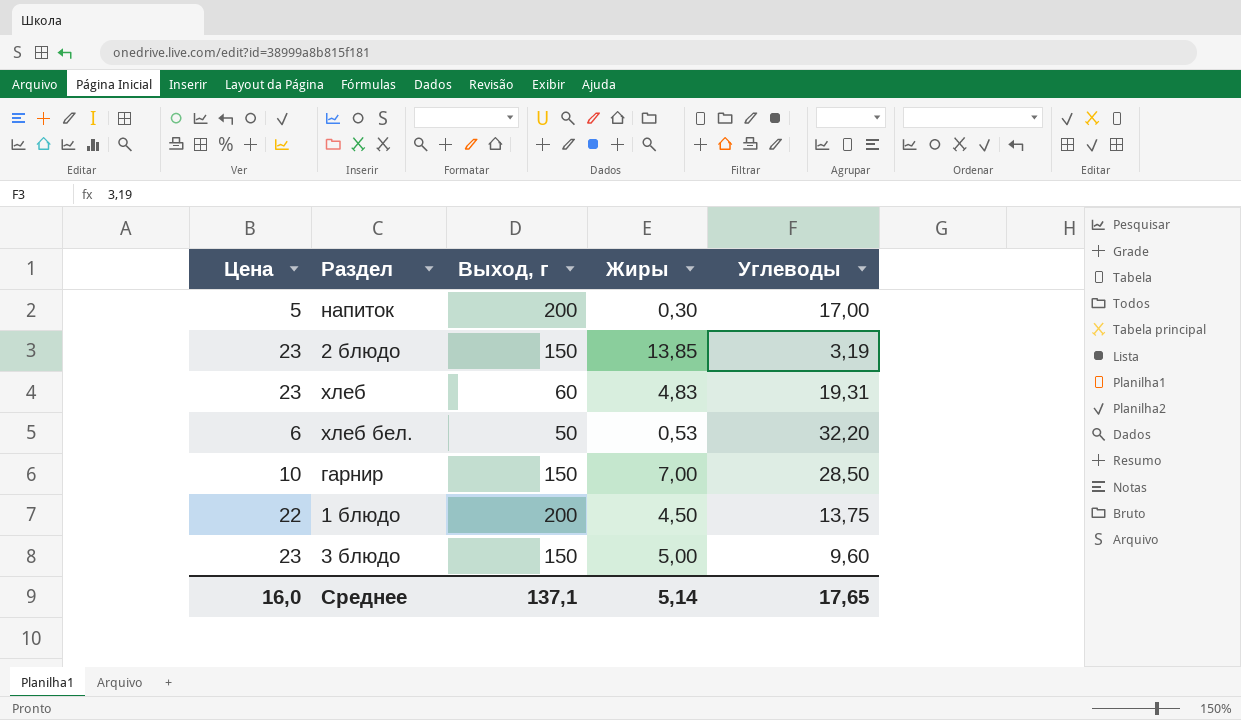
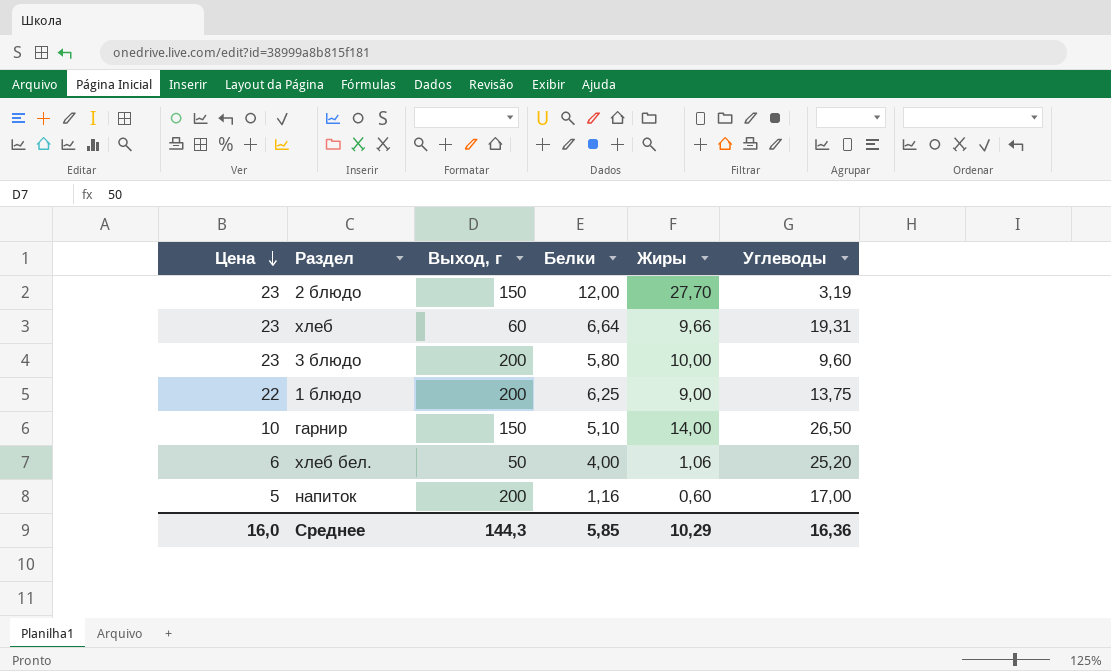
row order: none -> Цена descending
column Белки | position: none -> 4
2 блюдо | Жиры: 13,85 -> 27,70
хлеб | Жиры: 4,83 -> 9,66
3 блюдо | Выход, г: 150 -> 200
3 блюдо | Жиры: 5,00 -> 10,00
1 блюдо | Жиры: 4,50 -> 9,00
гарнир | Жиры: 7,00 -> 14,00
гарнир | Углеводы: 28,50 -> 26,50
хлеб бел. | Жиры: 0,53 -> 1,06
хлеб бел. | Углеводы: 32,20 -> 25,20
напиток | Жиры: 0,30 -> 0,60
Среднее | Выход, г: 137,1 -> 144,3
Среднее | Жиры: 5,14 -> 10,29
Среднее | Углеводы: 17,65 -> 16,36

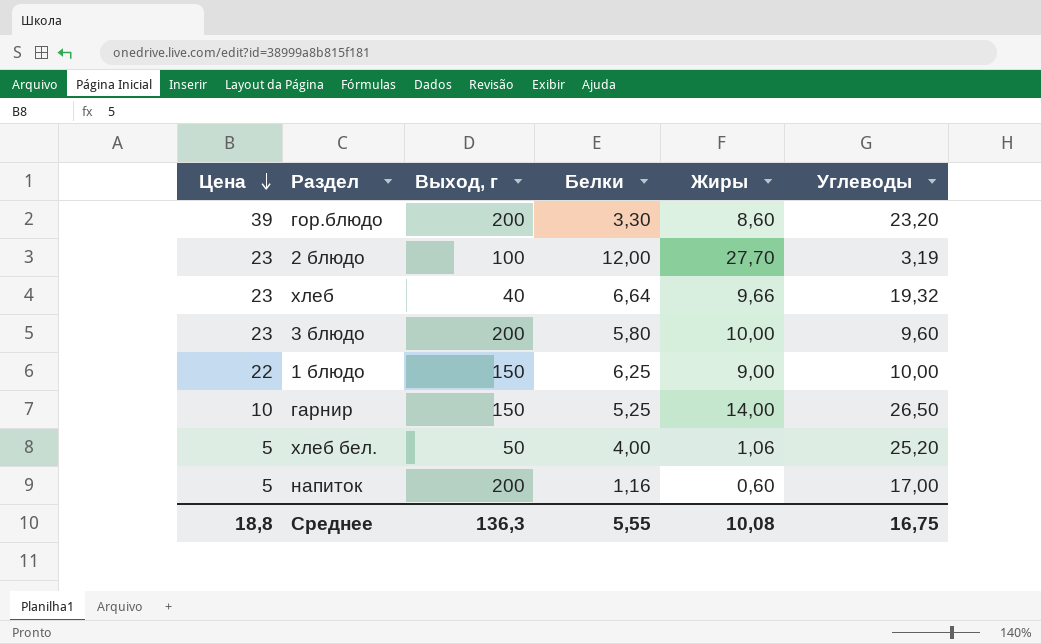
row гор.блюдо: none -> 39 | 200 | 3,30 | 8,60 | 23,20
2 блюдо | Выход, г: 150 -> 100
хлеб | Выход, г: 60 -> 40
хлеб | Углеводы: 19,31 -> 19,32
1 блюдо | Выход, г: 200 -> 150
1 блюдо | Углеводы: 13,75 -> 10,00
гарнир | Белки: 5,10 -> 5,25
хлеб бел. | Цена: 6 -> 5
Среднее | Цена: 16,0 -> 18,8
Среднее | Выход, г: 144,3 -> 136,3
Среднее | Белки: 5,85 -> 5,55
Среднее | Жиры: 10,29 -> 10,08
Среднее | Углеводы: 16,36 -> 16,75

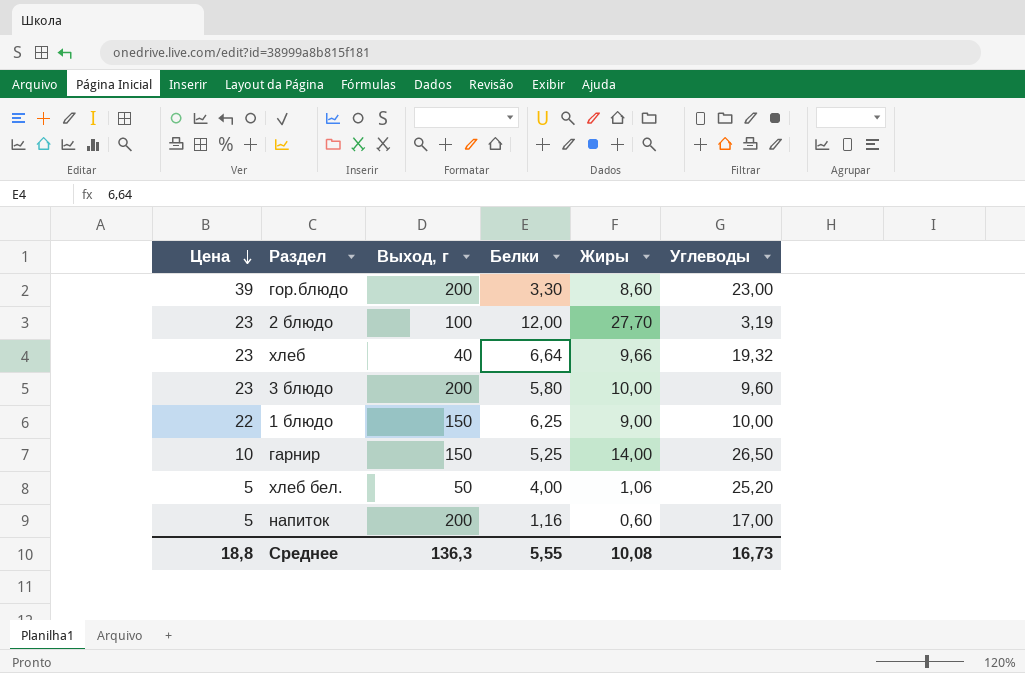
гор.блюдо | Углеводы: 23,20 -> 23,00
Среднее | Углеводы: 16,75 -> 16,73

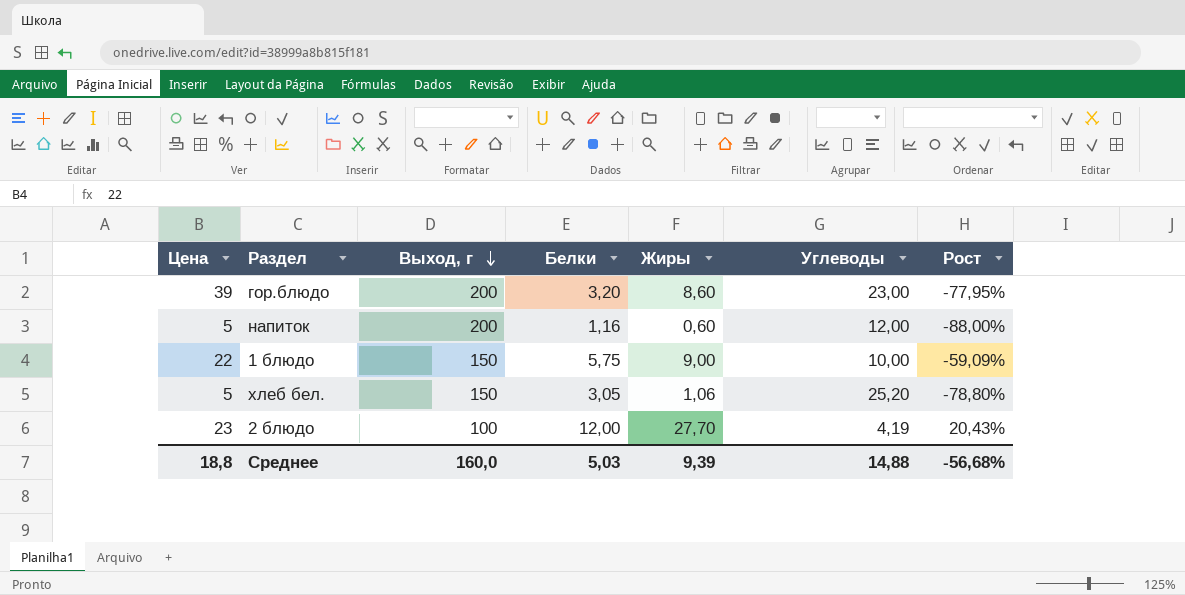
row order: Цена descending -> Выход, г descending
column Рост | formula: none -> ([Жиры] - [Цена]) / [Цена]
row хлеб: 23 | 40 | 6,64 | 9,66 | 19,32 -> none
row 3 блюдо: 23 | 200 | 5,80 | 10,00 | 9,60 -> none
row гарнир: 10 | 150 | 5,25 | 14,00 | 26,50 -> none
гор.блюдо | Белки: 3,30 -> 3,20
напиток | Углеводы: 17,00 -> 12,00
1 блюдо | Белки: 6,25 -> 5,75
хлеб бел. | Выход, г: 50 -> 150
хлеб бел. | Белки: 4,00 -> 3,05
2 блюдо | Углеводы: 3,19 -> 4,19
Среднее | Выход, г: 136,3 -> 160,0
Среднее | Белки: 5,55 -> 5,03
Среднее | Жиры: 10,08 -> 9,39
Среднее | Углеводы: 16,73 -> 14,88

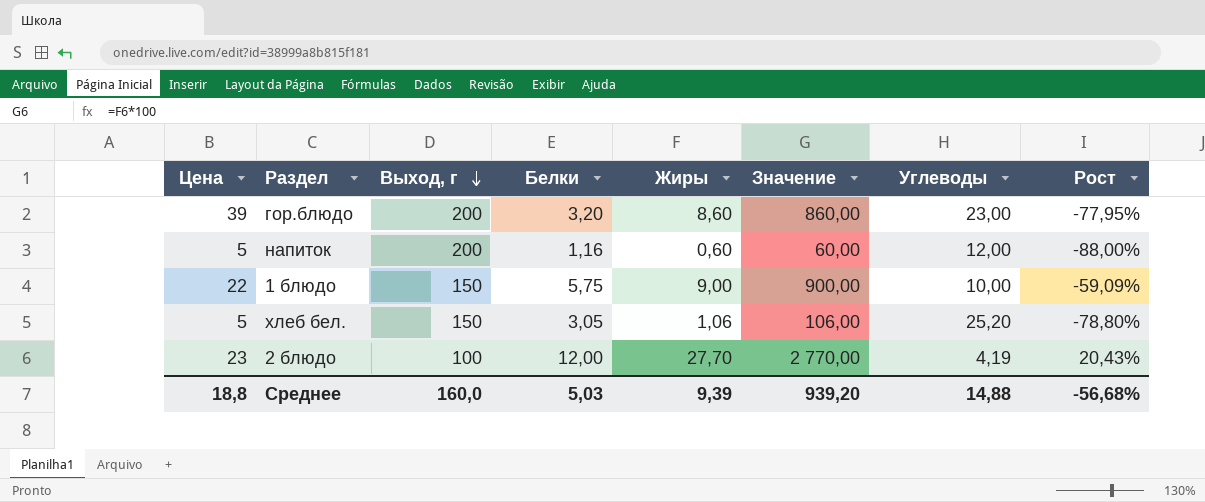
column Значение | formula: none -> [Жиры] * 100

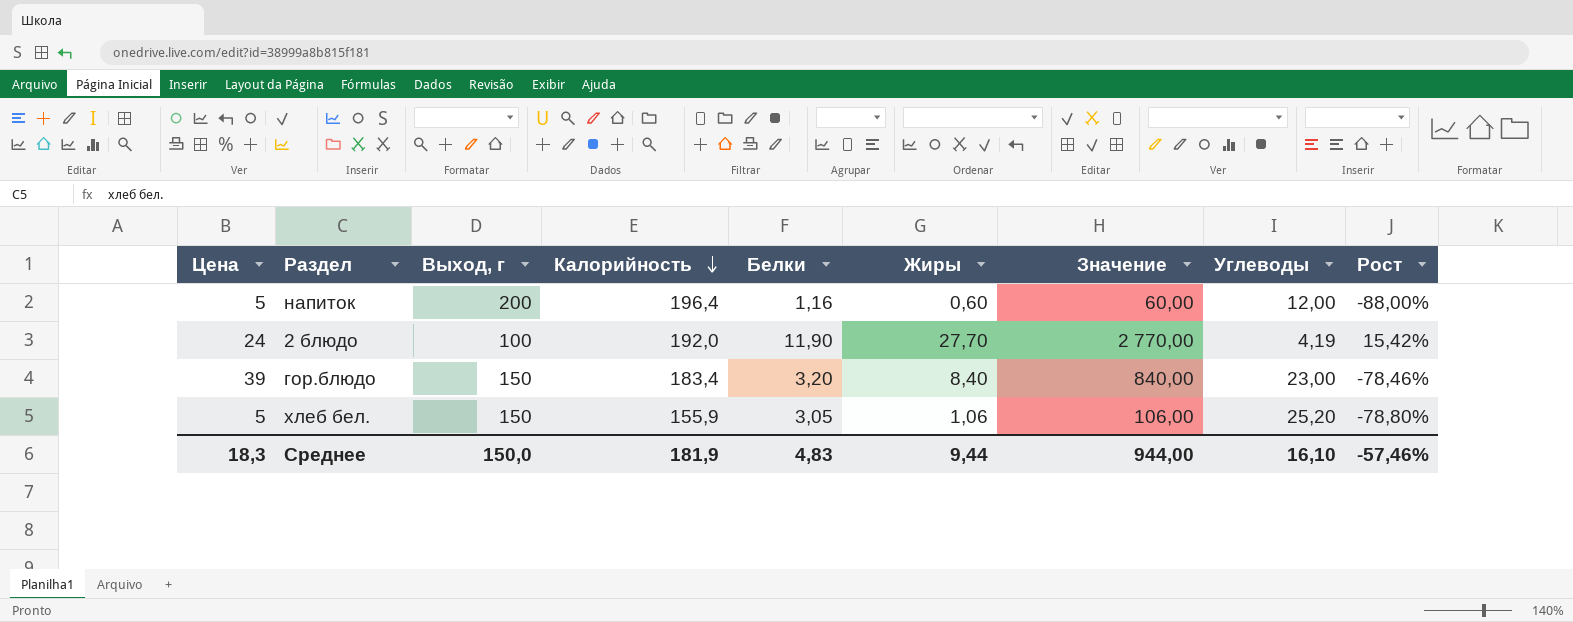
row order: Выход, г descending -> Калорийность descending
column Калорийность | position: none -> 4
row 1 блюдо: 22 | 150 | 5,75 | 9,00 | 900,00 | 10,00 | -59,09% -> none
2 блюдо | Цена: 23 -> 24
2 блюдо | Белки: 12,00 -> 11,90
2 блюдо | Рост: 20,43% -> 15,42%
гор.блюдо | Выход, г: 200 -> 150
гор.блюдо | Жиры: 8,60 -> 8,40
гор.блюдо | Значение: 860,00 -> 840,00
гор.блюдо | Рост: -77,95% -> -78,46%
Среднее | Цена: 18,8 -> 18,3
Среднее | Выход, г: 160,0 -> 150,0
Среднее | Белки: 5,03 -> 4,83
Среднее | Жиры: 9,39 -> 9,44
Среднее | Значение: 939,20 -> 944,00
Среднее | Углеводы: 14,88 -> 16,10
Среднее | Рост: -56,68% -> -57,46%

